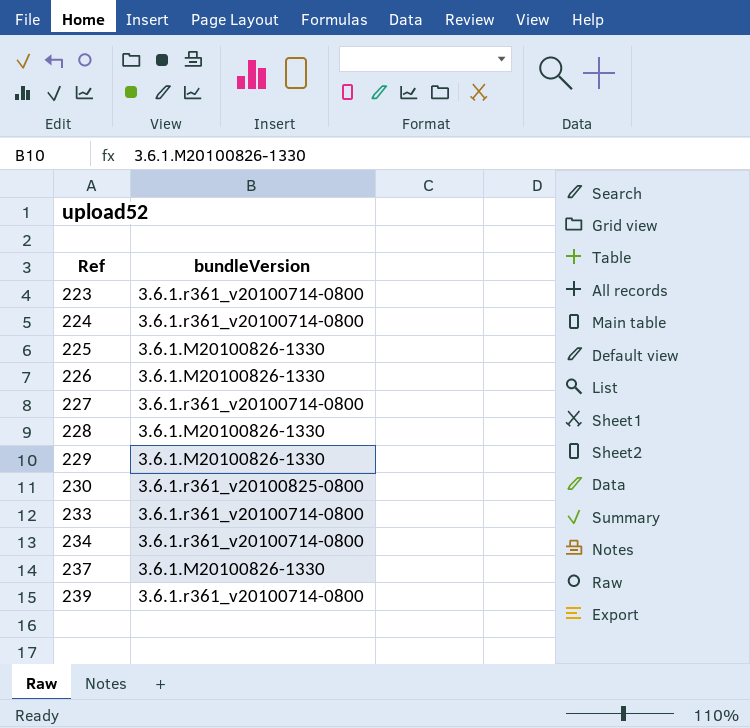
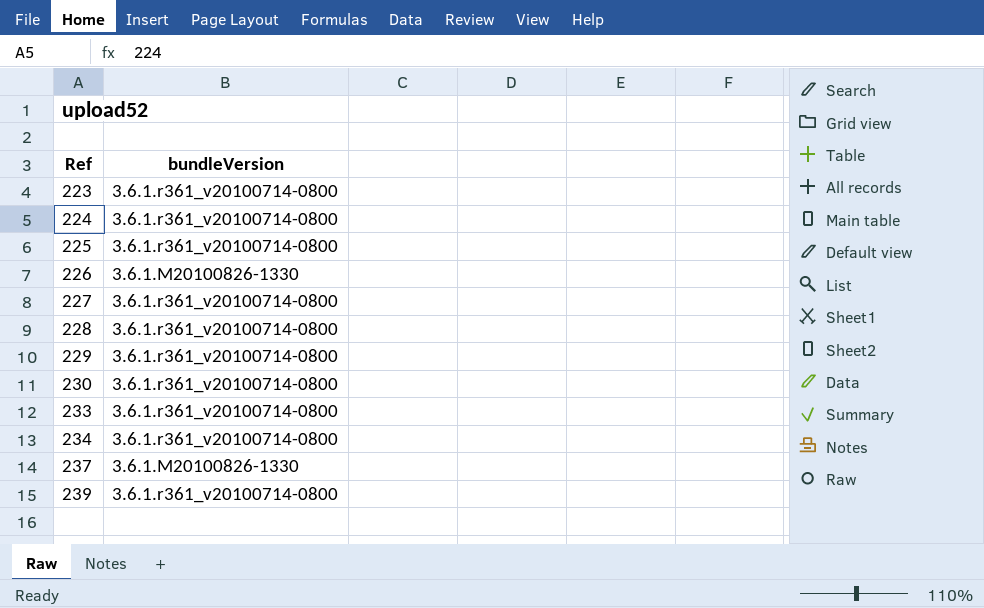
225 | bundleVersion: 3.6.1.M20100826-1330 -> 3.6.1.r361_v20100714-0800
228 | bundleVersion: 3.6.1.M20100826-1330 -> 3.6.1.r361_v20100714-0800
229 | bundleVersion: 3.6.1.M20100826-1330 -> 3.6.1.r361_v20100714-0800
230 | bundleVersion: 3.6.1.r361_v20100825-0800 -> 3.6.1.r361_v20100714-0800

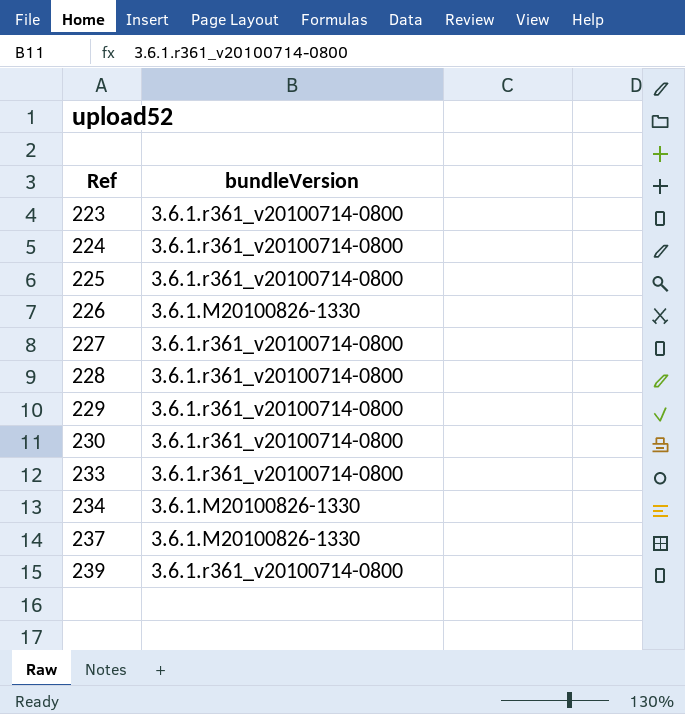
234 | bundleVersion: 3.6.1.r361_v20100714-0800 -> 3.6.1.M20100826-1330

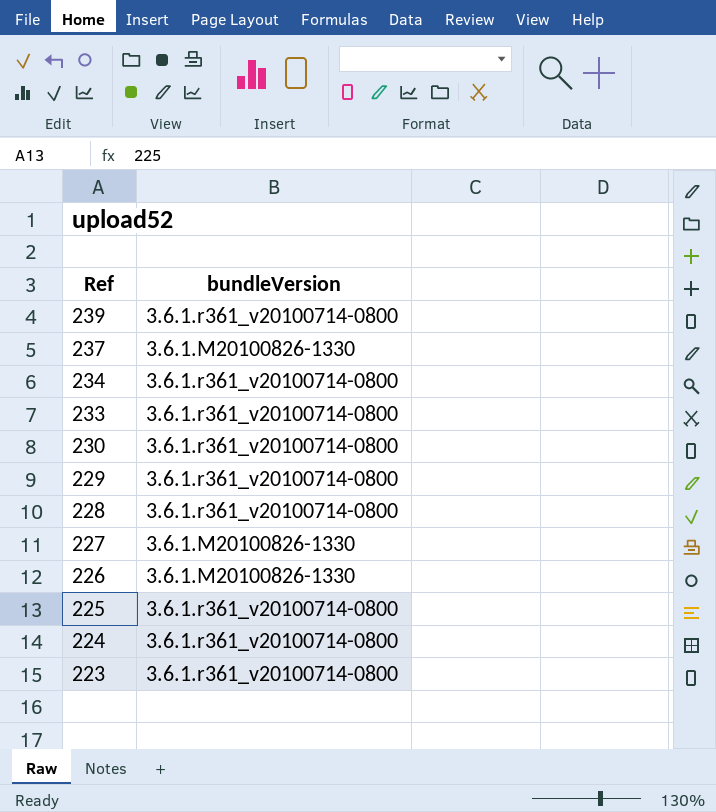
row order: Ref ascending -> Ref descending
234 | bundleVersion: 3.6.1.M20100826-1330 -> 3.6.1.r361_v20100714-0800
227 | bundleVersion: 3.6.1.r361_v20100714-0800 -> 3.6.1.M20100826-1330

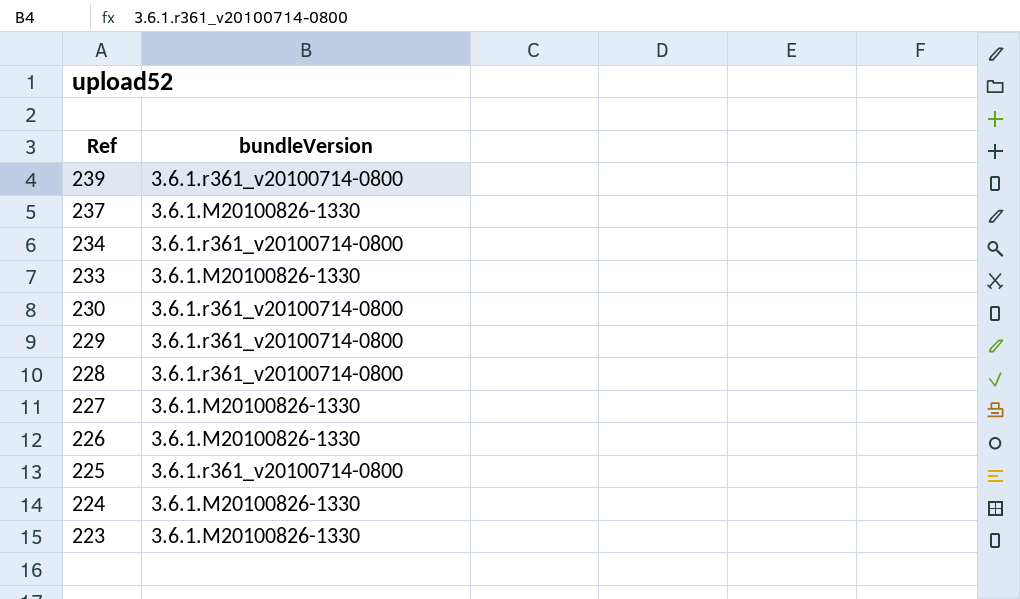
233 | bundleVersion: 3.6.1.r361_v20100714-0800 -> 3.6.1.M20100826-1330
224 | bundleVersion: 3.6.1.r361_v20100714-0800 -> 3.6.1.M20100826-1330
223 | bundleVersion: 3.6.1.r361_v20100714-0800 -> 3.6.1.M20100826-1330

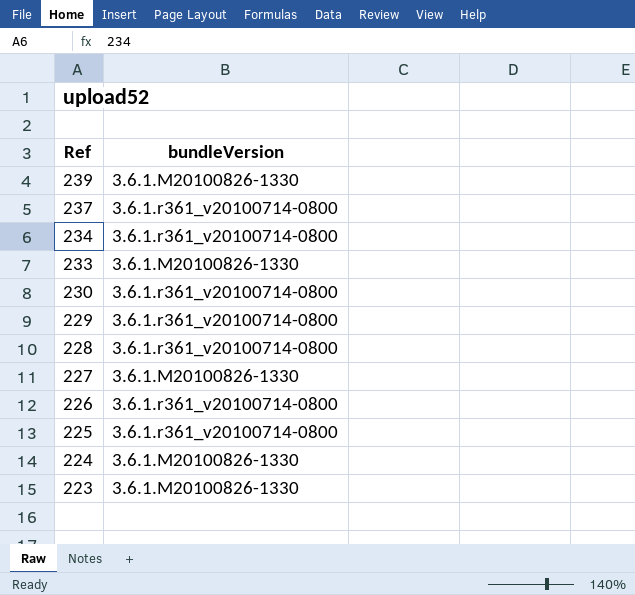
239 | bundleVersion: 3.6.1.r361_v20100714-0800 -> 3.6.1.M20100826-1330
237 | bundleVersion: 3.6.1.M20100826-1330 -> 3.6.1.r361_v20100714-0800
226 | bundleVersion: 3.6.1.M20100826-1330 -> 3.6.1.r361_v20100714-0800

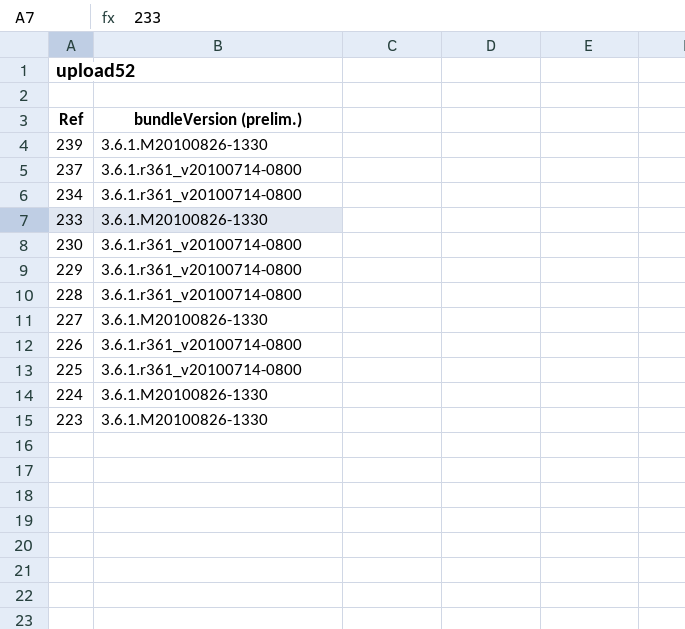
column name: bundleVersion -> bundleVersion (prelim.)

